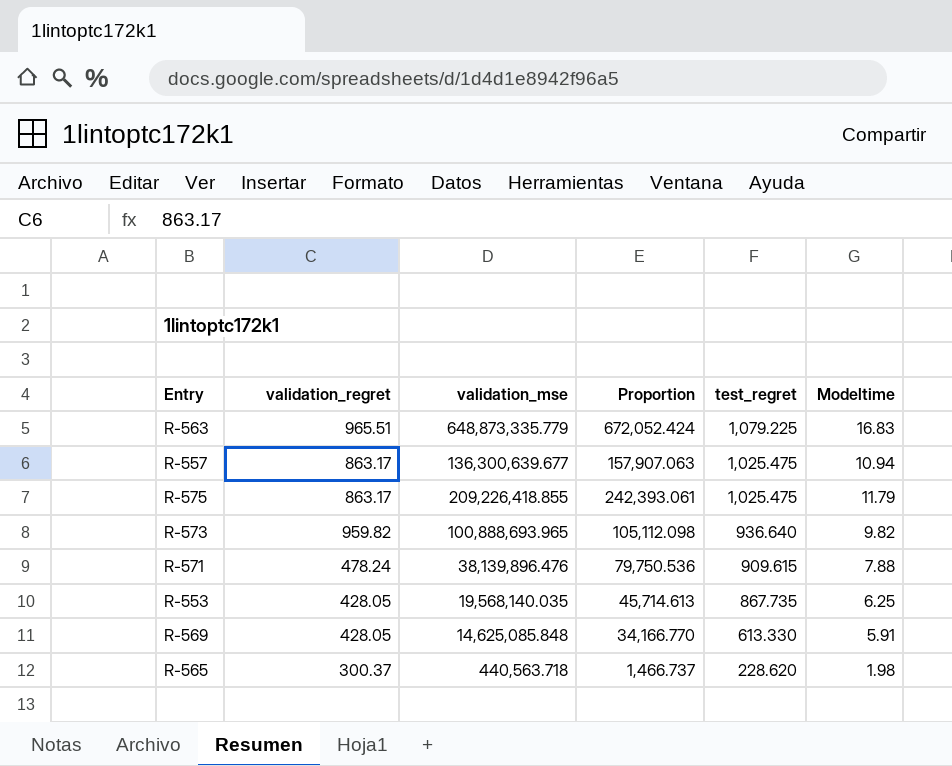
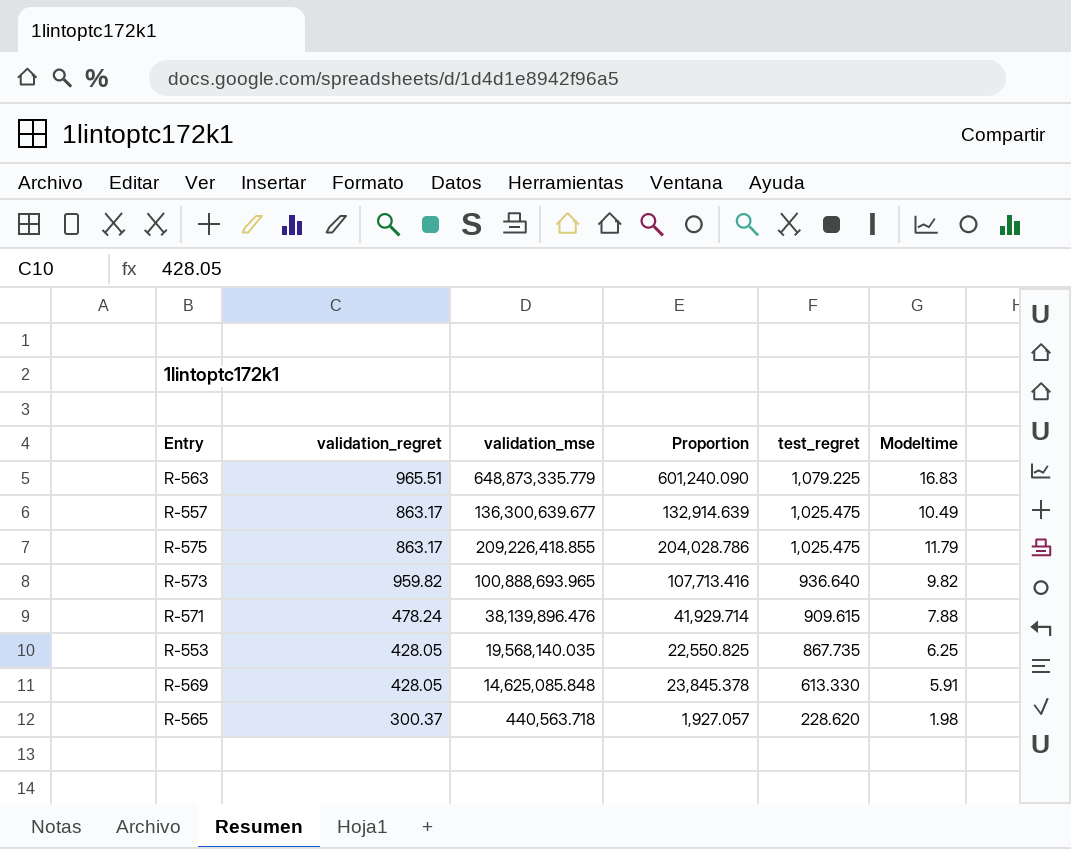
column Proportion | formula: [validation_mse] / [validation_regret] -> [validation_mse] / [test_regret]
R-557 | Modeltime: 10.94 -> 10.49

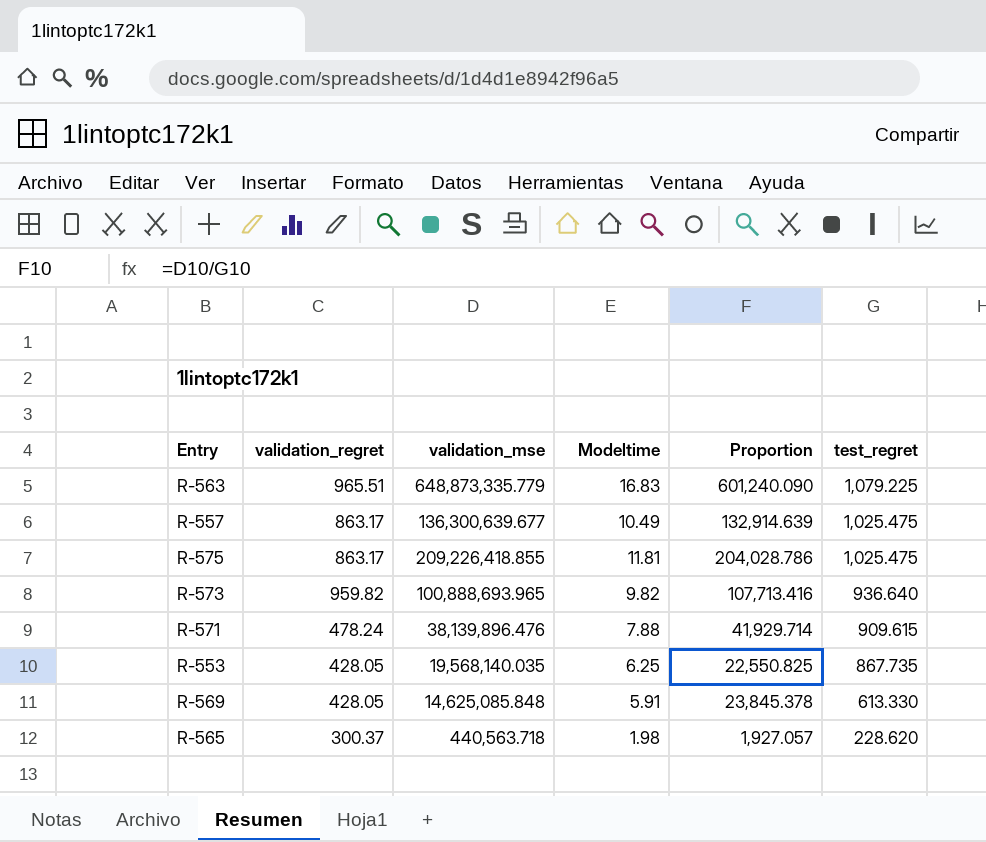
column Modeltime | position: 6 -> 4
R-575 | Modeltime: 11.79 -> 11.81

